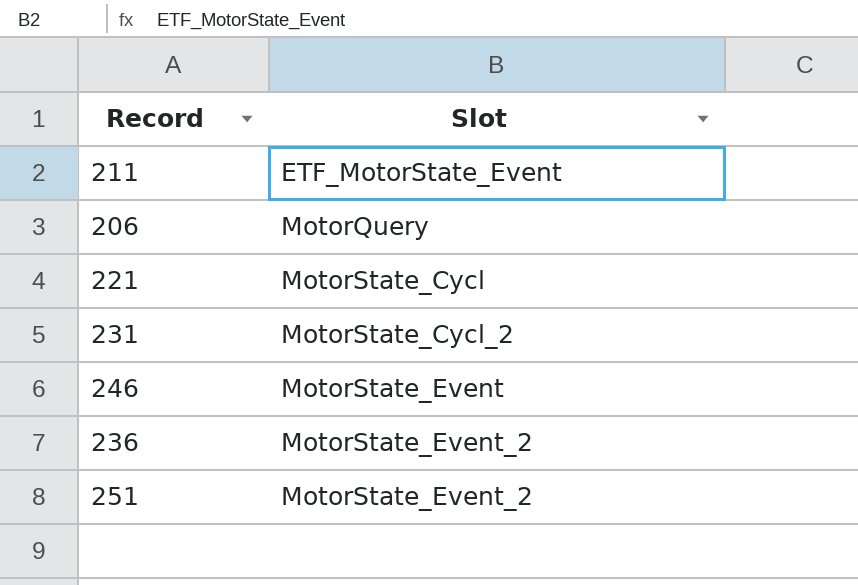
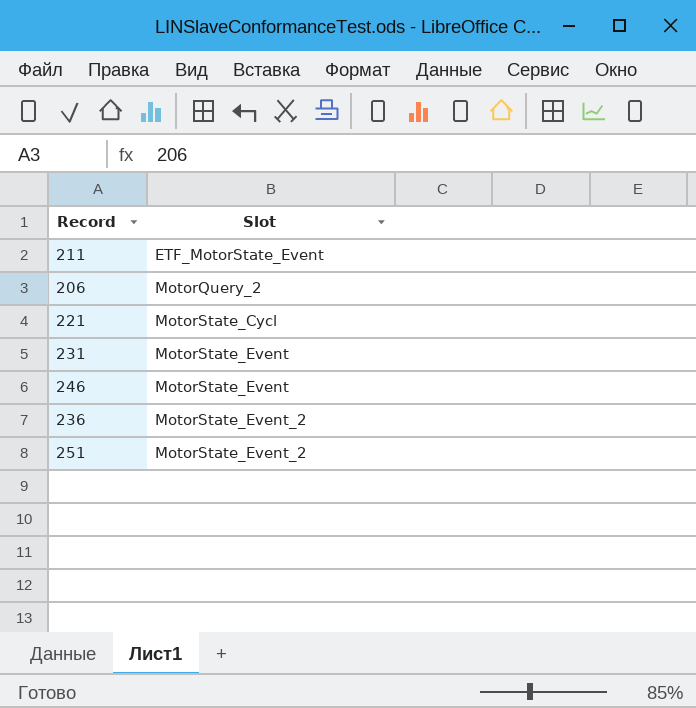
206 | Slot: MotorQuery -> MotorQuery_2
231 | Slot: MotorState_Cycl_2 -> MotorState_Event

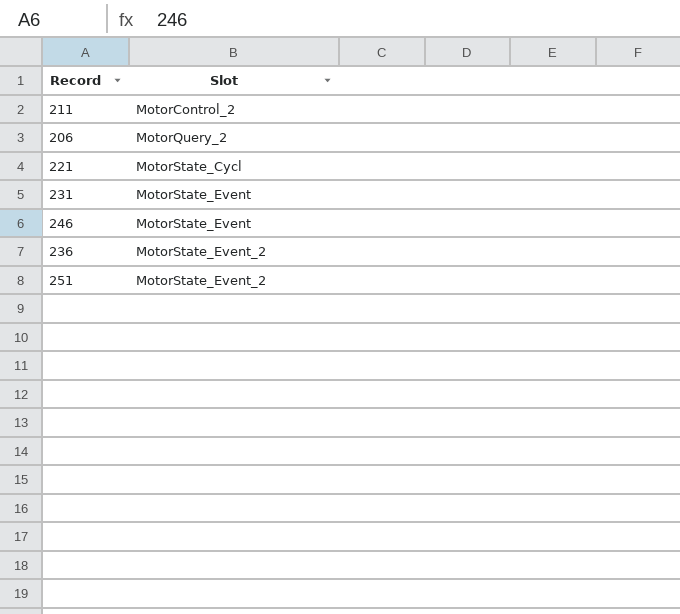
211 | Slot: ETF_MotorState_Event -> MotorControl_2

